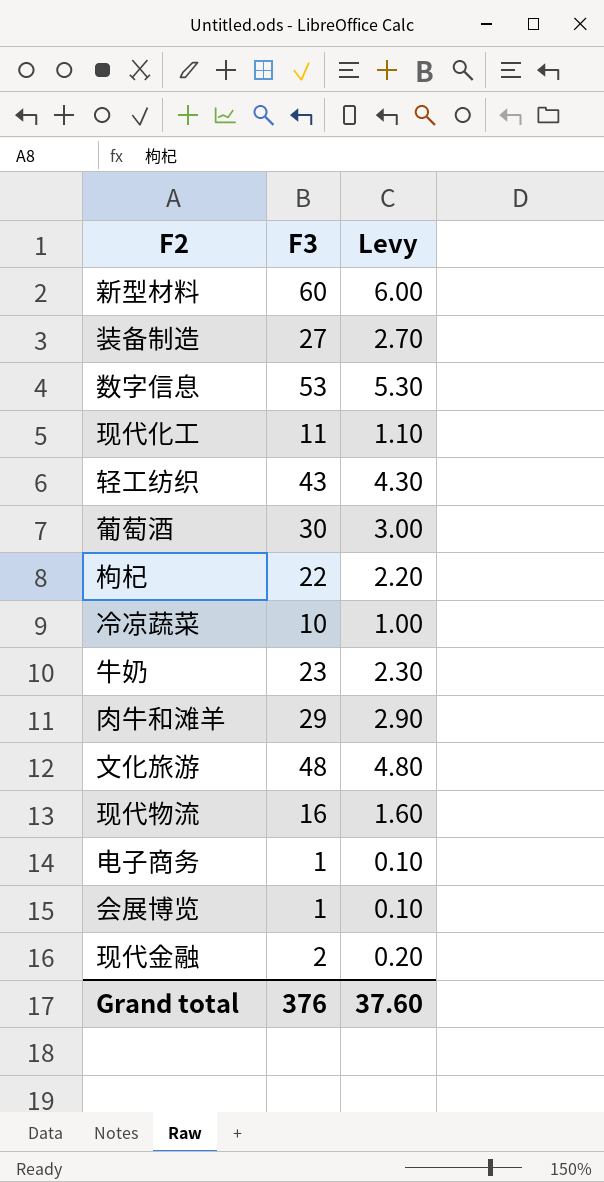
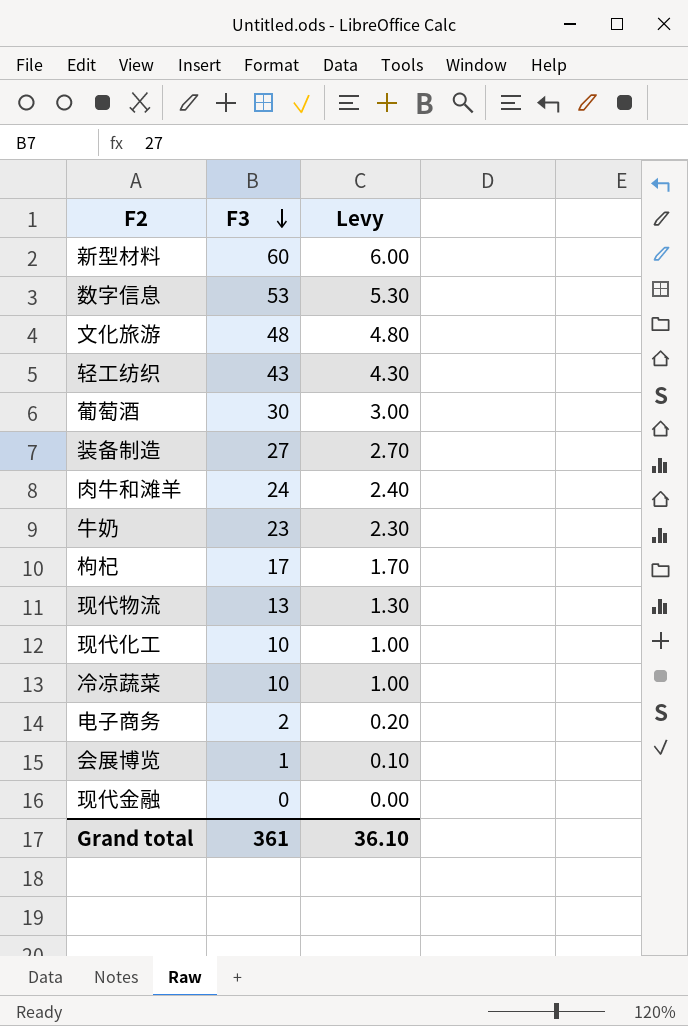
row order: none -> F3 descending
肉牛和滩羊 | F3: 29 -> 24
肉牛和滩羊 | Levy: 2.90 -> 2.40
枸杞 | F3: 22 -> 17
枸杞 | Levy: 2.20 -> 1.70
现代物流 | F3: 16 -> 13
现代物流 | Levy: 1.60 -> 1.30
现代化工 | F3: 11 -> 10
现代化工 | Levy: 1.10 -> 1.00
电子商务 | F3: 1 -> 2
电子商务 | Levy: 0.10 -> 0.20
现代金融 | F3: 2 -> 0
现代金融 | Levy: 0.20 -> 0.00
Grand total | F3: 376 -> 361
Grand total | Levy: 37.60 -> 36.10

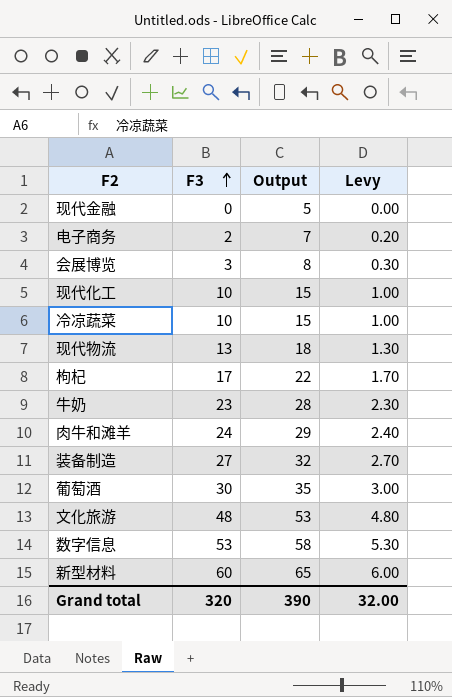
row order: F3 descending -> F3 ascending
column Output | formula: none -> [F3] + 5
row 轻工纺织: 43 | 4.30 -> none
会展博览 | F3: 1 -> 3
会展博览 | Levy: 0.10 -> 0.30
Grand total | F3: 361 -> 320
Grand total | Levy: 36.10 -> 32.00

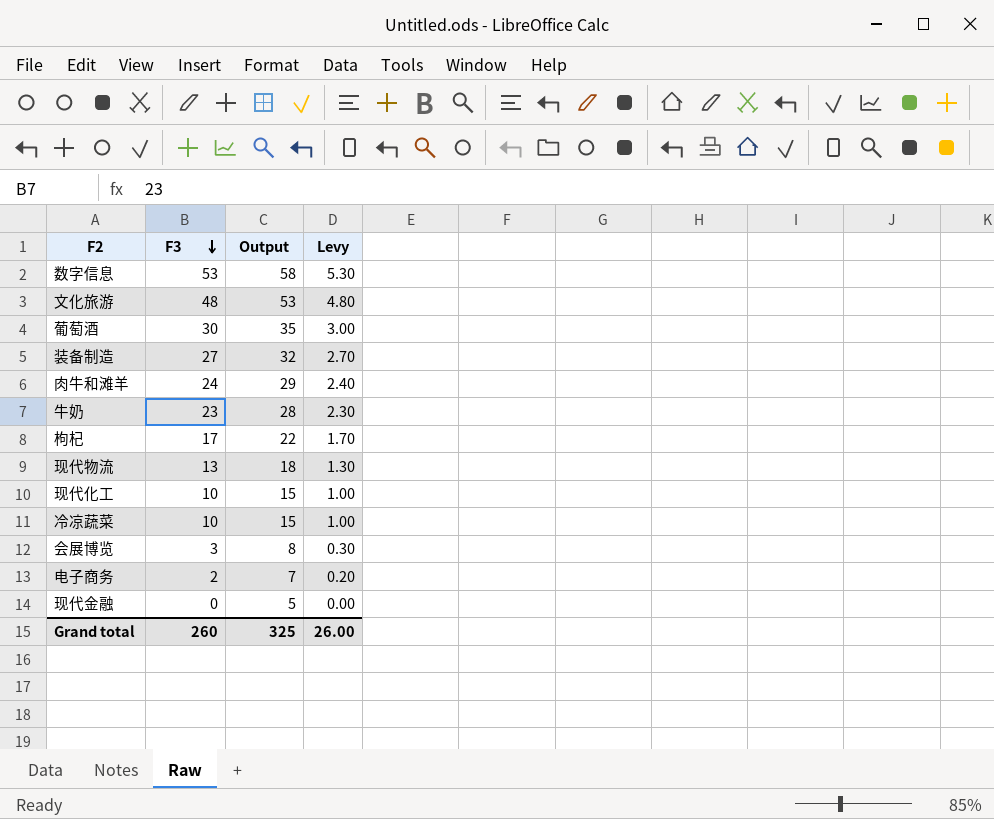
row order: F3 ascending -> F3 descending
row 新型材料: 60 | 65 | 6.00 -> none
Grand total | F3: 320 -> 260
Grand total | Output: 390 -> 325
Grand total | Levy: 32.00 -> 26.00

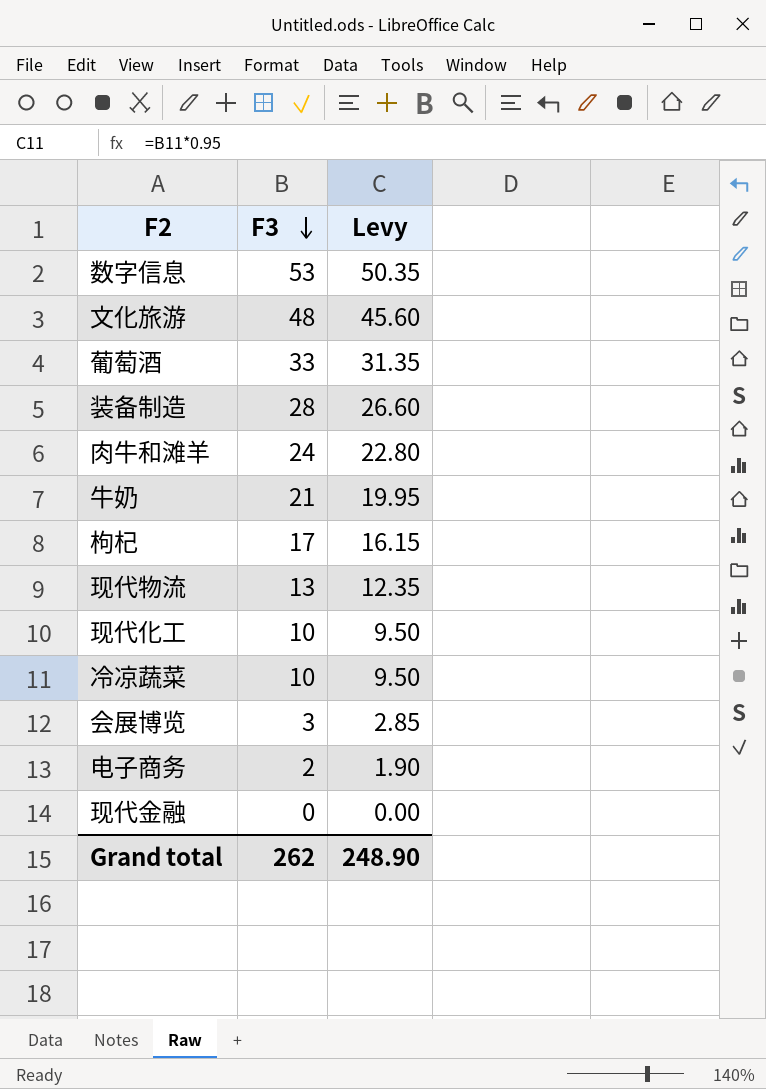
column Output | formula: [F3] + 5 -> none
column Levy | formula: [F3] * 0.1 -> [F3] * 0.95
葡萄酒 | F3: 30 -> 33
装备制造 | F3: 27 -> 28
牛奶 | F3: 23 -> 21
Grand total | F3: 260 -> 262
Grand total | Levy: 26.00 -> 248.90

